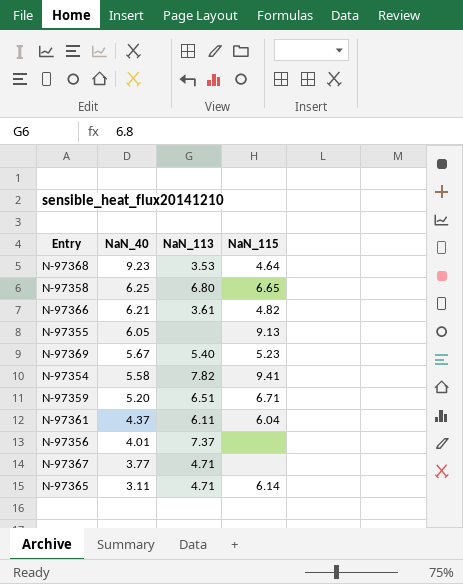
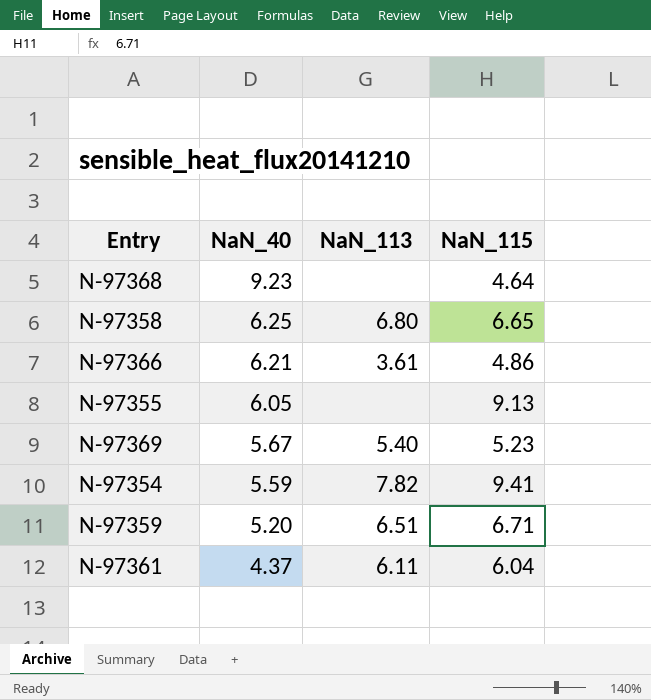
row N-97356: 4.01 | 7.37 | none -> none
row N-97367: 3.77 | 4.71 | none -> none
row N-97365: 3.11 | 4.71 | 6.14 -> none
N-97368 | NaN_113: 3.53 -> none
N-97366 | NaN_115: 4.82 -> 4.86
N-97354 | NaN_40: 5.58 -> 5.59

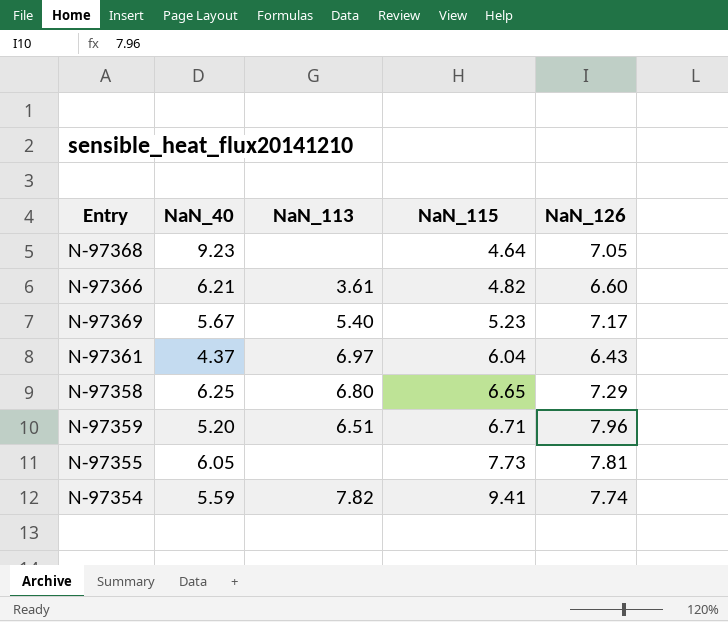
row order: NaN_40 descending -> NaN_115 ascending
column NaN_126 | position: none -> 5
N-97366 | NaN_115: 4.86 -> 4.82
N-97361 | NaN_113: 6.11 -> 6.97
N-97355 | NaN_115: 9.13 -> 7.73

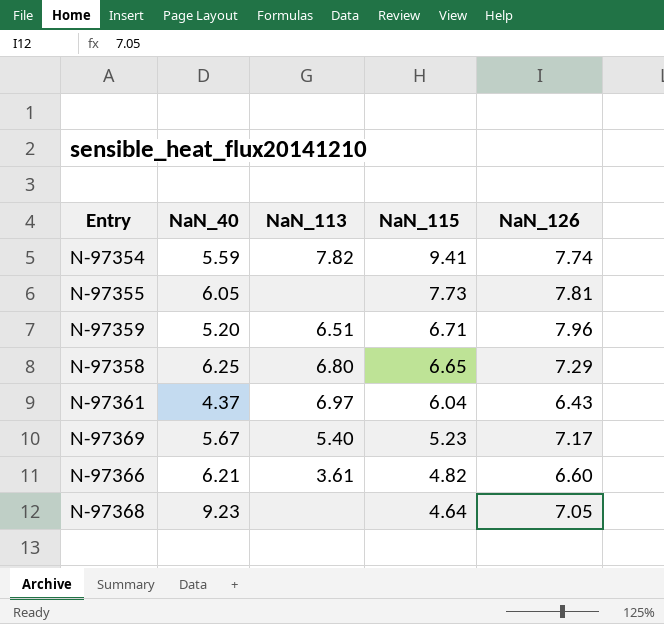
row order: NaN_115 ascending -> NaN_115 descending

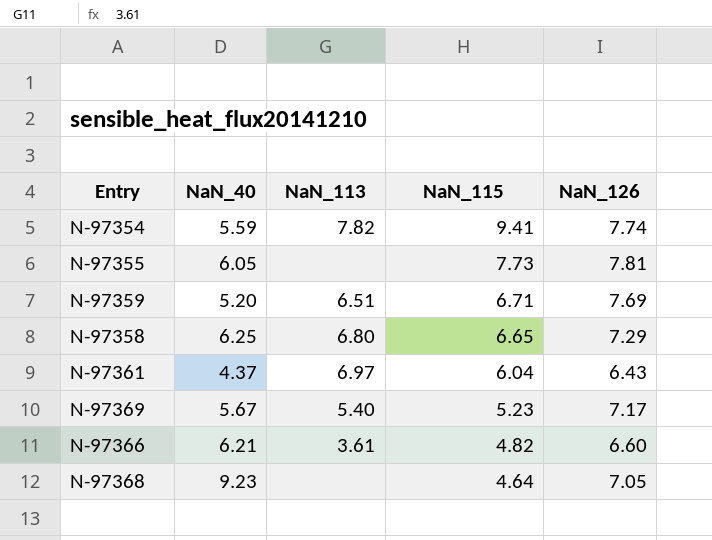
N-97359 | NaN_126: 7.96 -> 7.69

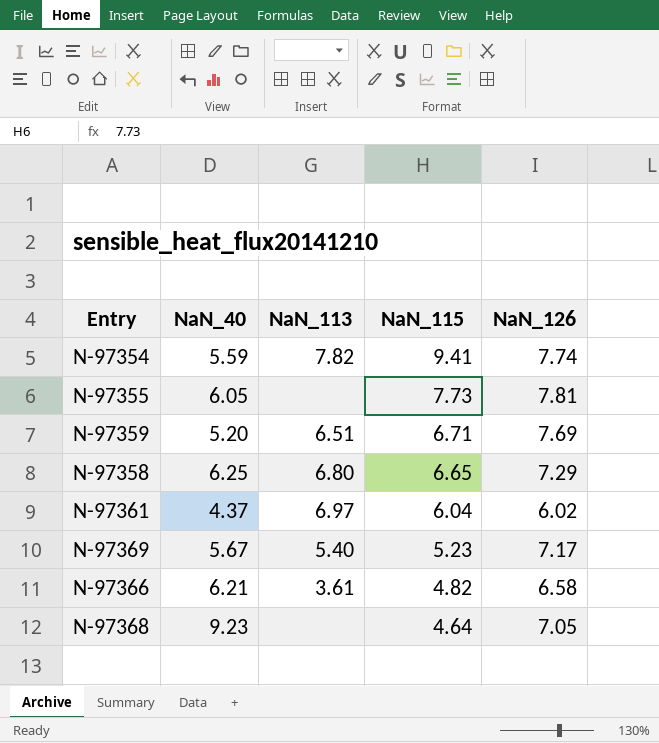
N-97361 | NaN_126: 6.43 -> 6.02
N-97366 | NaN_126: 6.60 -> 6.58

